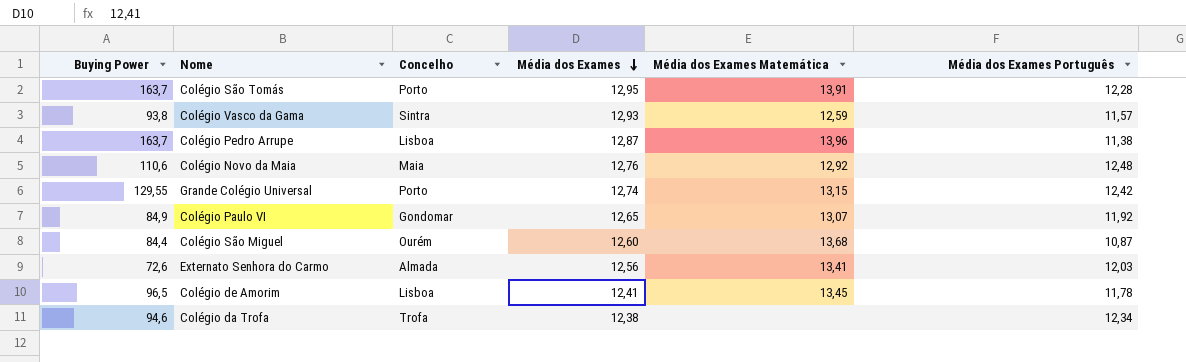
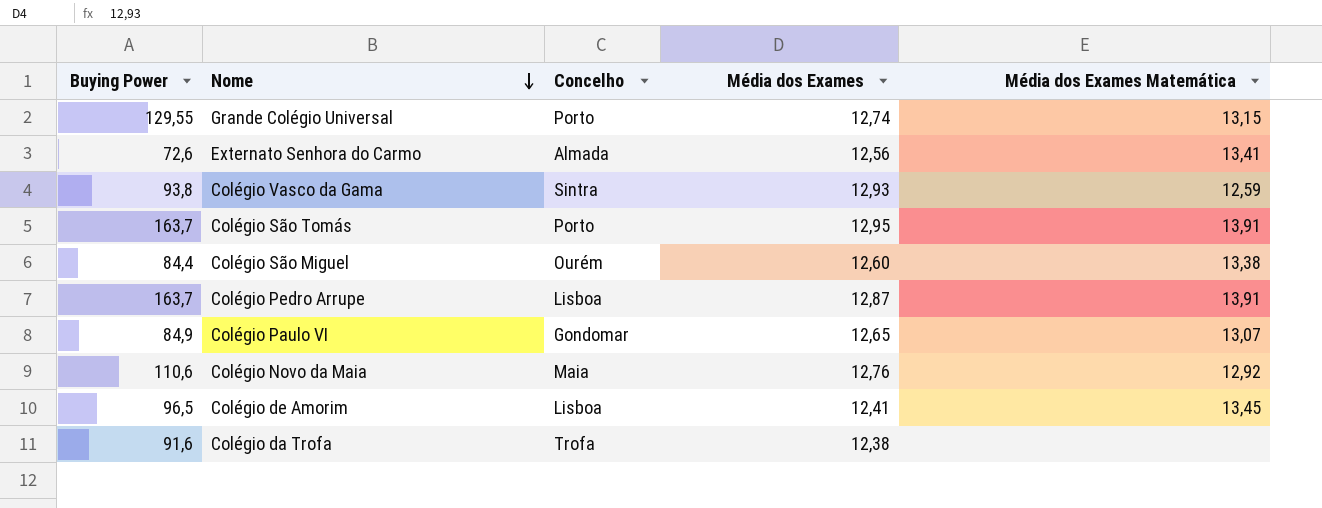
row order: Média dos Exames descending -> Nome descending
column Média dos Exames Português | position: 6 -> none
Colégio São Miguel | Média dos Exames Matemática: 13,68 -> 13,38
Colégio Pedro Arrupe | Média dos Exames Matemática: 13,96 -> 13,91
Colégio da Trofa | Buying Power: 94,6 -> 91,6

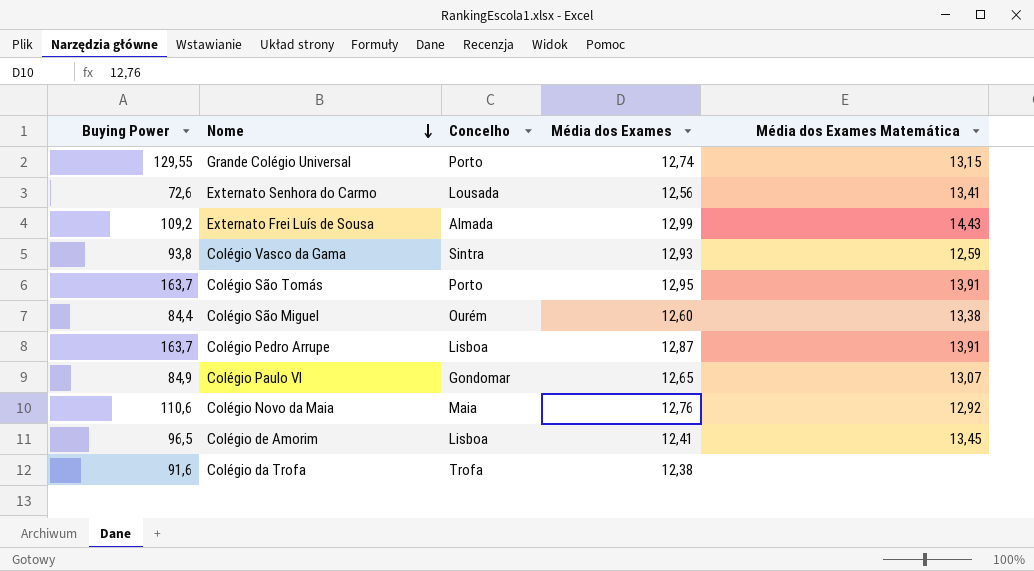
Externato Senhora do Carmo | Concelho: Almada -> Lousada
row Externato Frei Luís de Sousa: none -> 109,2 | Almada | 12,99 | 14,43

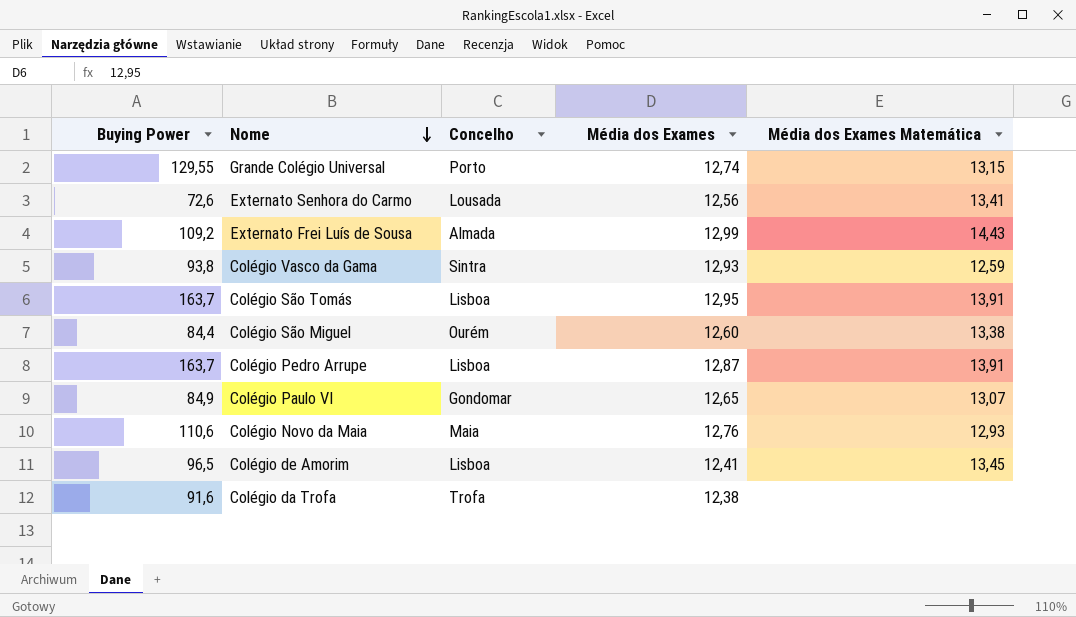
Colégio São Tomás | Concelho: Porto -> Lisboa
Colégio Novo da Maia | Média dos Exames Matemática: 12,92 -> 12,93

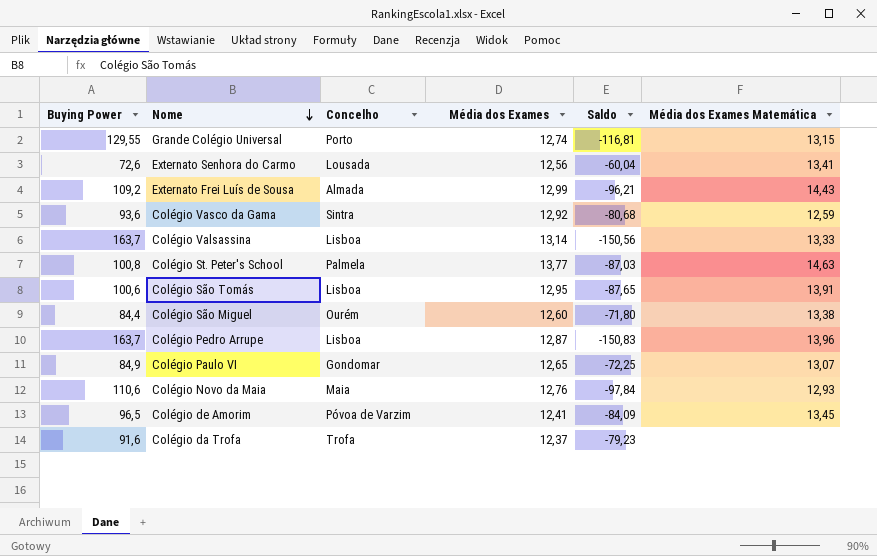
column Saldo | formula: none -> [Média dos Exames] - [Buying Power]
Colégio Vasco da Gama | Buying Power: 93,8 -> 93,6
Colégio Vasco da Gama | Média dos Exames: 12,93 -> 12,92
row Colégio Valsassina: none -> 163,7 | Lisboa | 13,14 | -150,56 | 13,33
row Colégio St. Peter's School: none -> 100,8 | Palmela | 13,77 | -87,03 | 14,63
Colégio São Tomás | Buying Power: 163,7 -> 100,6
Colégio Pedro Arrupe | Média dos Exames Matemática: 13,91 -> 13,96
Colégio de Amorim | Concelho: Lisboa -> Póvoa de Varzim
Colégio da Trofa | Média dos Exames: 12,38 -> 12,37

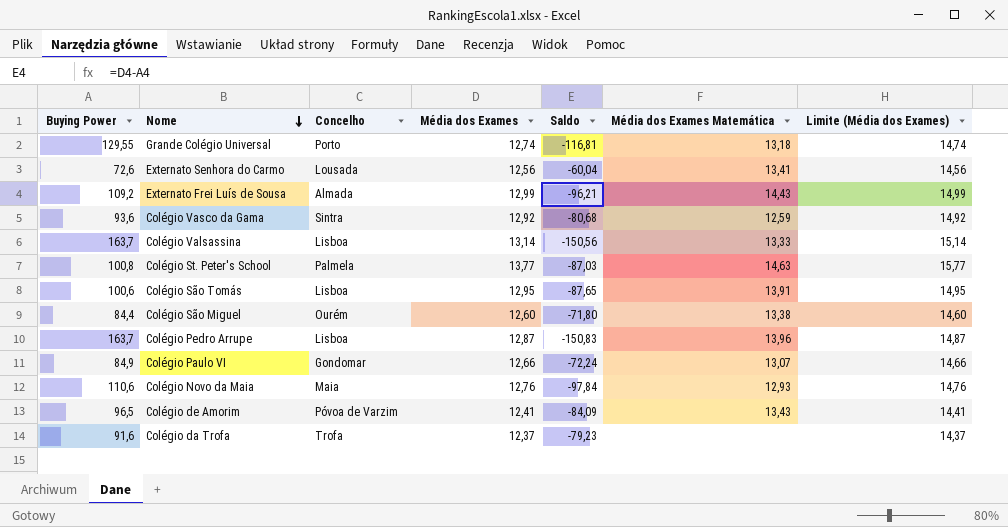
column Limite (Média dos Exames) | formula: none -> [Média dos Exames] + 2
Grande Colégio Universal | Média dos Exames Matemática: 13,15 -> 13,18
Colégio Paulo VI | Média dos Exames: 12,65 -> 12,66
Colégio Paulo VI | Saldo: -72,25 -> -72,24
Colégio de Amorim | Média dos Exames Matemática: 13,45 -> 13,43

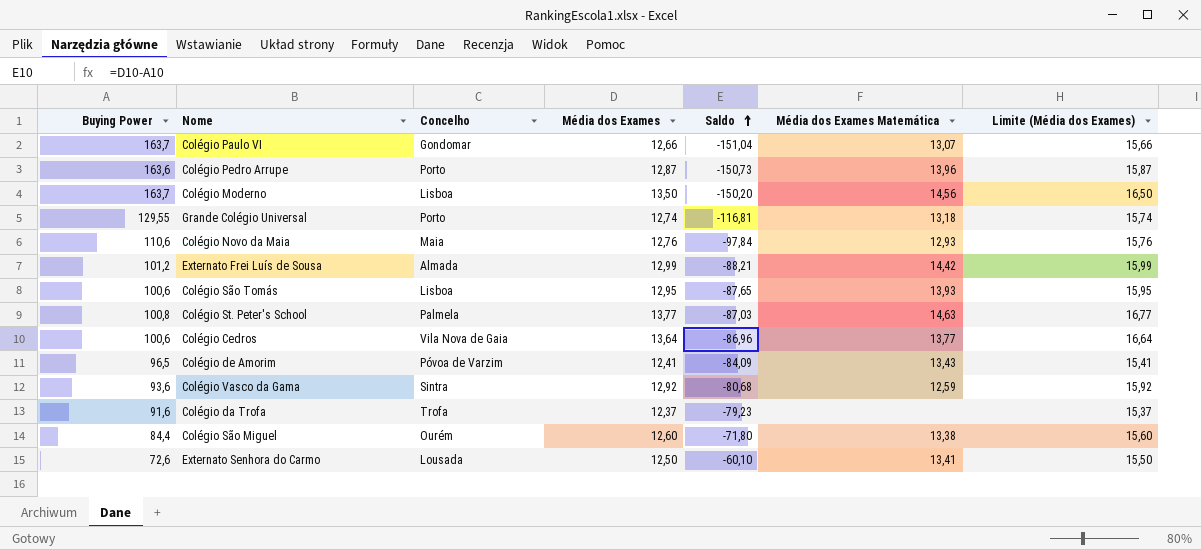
row order: Nome descending -> Saldo ascending
column Limite (Média dos Exames) | formula: [Média dos Exames] + 2 -> [Média dos Exames] + 3
row Colégio Valsassina: 163,7 | Lisboa | 13,14 | -150,56 | 13,33 | 15,14 -> none
Colégio Paulo VI | Buying Power: 84,9 -> 163,7
Colégio Paulo VI | Saldo: -72,24 -> -151,04
Colégio Pedro Arrupe | Buying Power: 163,7 -> 163,6
Colégio Pedro Arrupe | Concelho: Lisboa -> Porto
Colégio Pedro Arrupe | Saldo: -150,83 -> -150,73
row Colégio Moderno: none -> 163,7 | Lisboa | 13,50 | -150,20 | 14,56 | 16,50
Externato Frei Luís de Sousa | Buying Power: 109,2 -> 101,2
Externato Frei Luís de Sousa | Saldo: -96,21 -> -88,21
Externato Frei Luís de Sousa | Média dos Exames Matemática: 14,43 -> 14,42
Colégio São Tomás | Média dos Exames Matemática: 13,91 -> 13,93
row Colégio Cedros: none -> 100,6 | Vila Nova de Gaia | 13,64 | -86,96 | 13,77 | 16,64
Externato Senhora do Carmo | Média dos Exames: 12,56 -> 12,50
Externato Senhora do Carmo | Saldo: -60,04 -> -60,10

